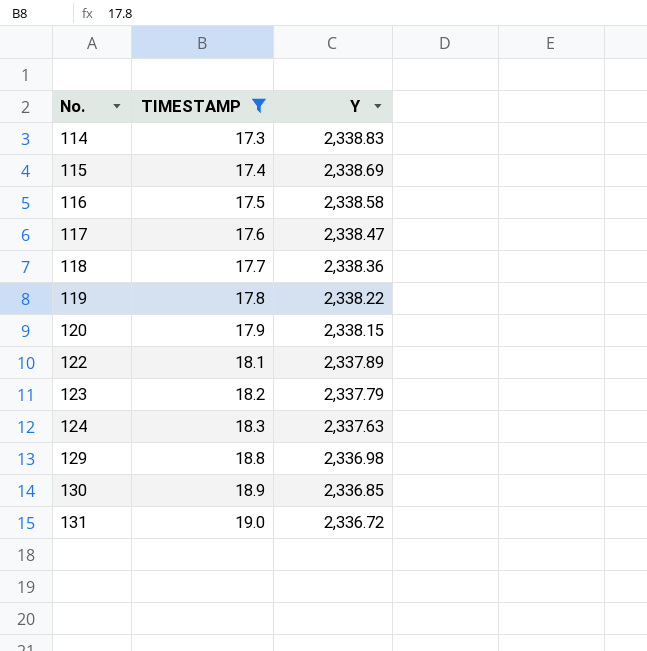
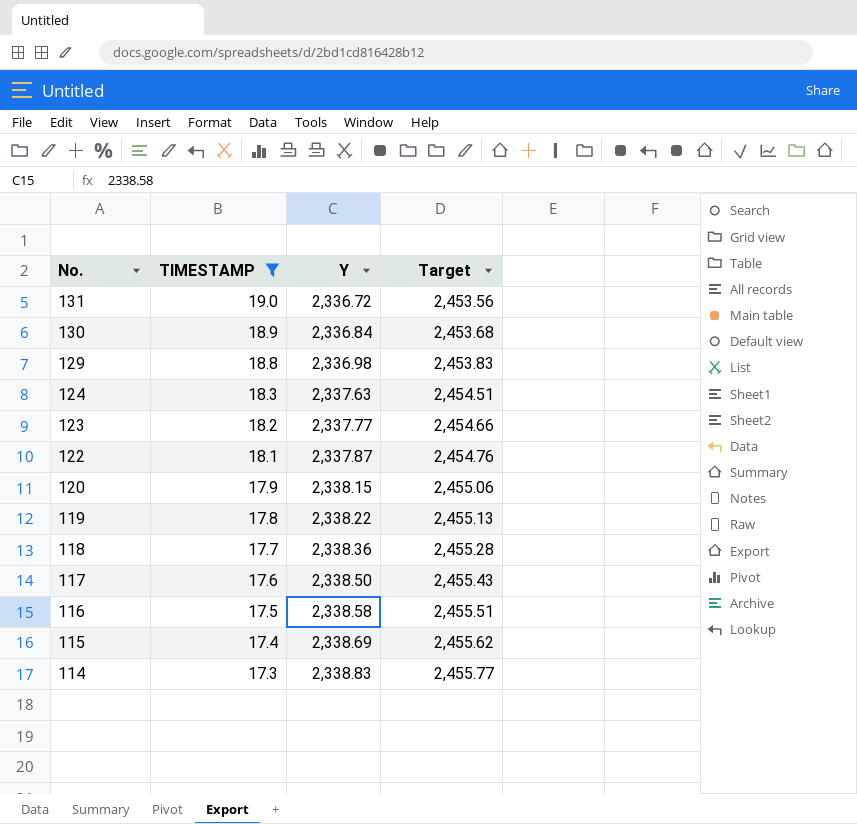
row order: No. ascending -> No. descending
column Target | formula: none -> [Y] * 1.05
130 | Y: 2,336.85 -> 2,336.84
123 | Y: 2,337.79 -> 2,337.77
122 | Y: 2,337.89 -> 2,337.87
117 | Y: 2,338.47 -> 2,338.50

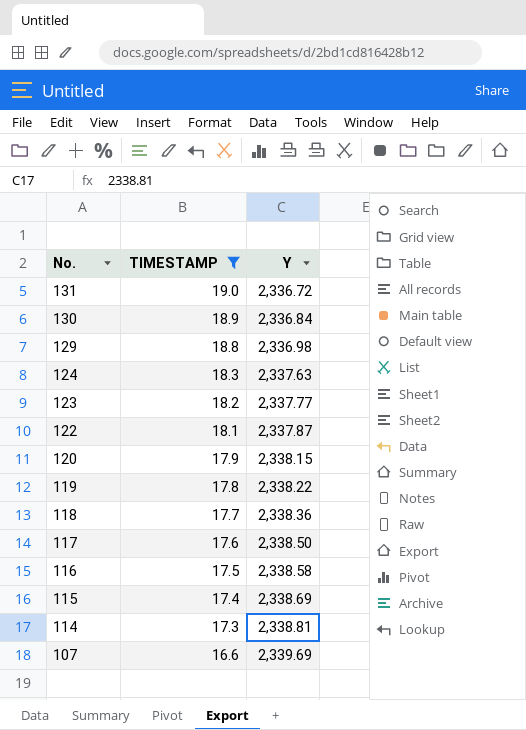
column Target | formula: [Y] * 1.05 -> none
114 | Y: 2,338.83 -> 2,338.81
row 107: none -> 16.6 | 2,339.69

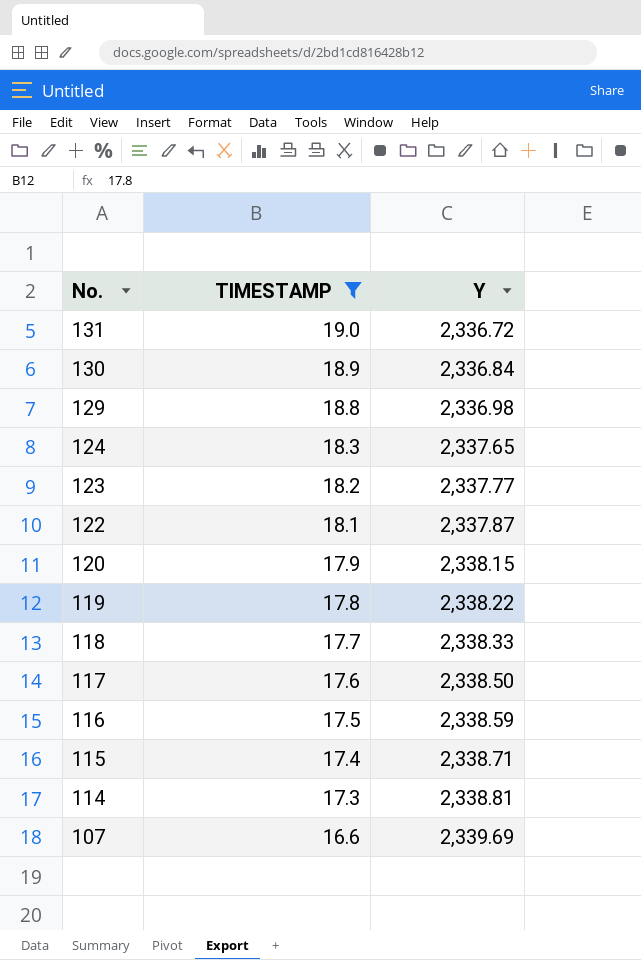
124 | Y: 2,337.63 -> 2,337.65
118 | Y: 2,338.36 -> 2,338.33
116 | Y: 2,338.58 -> 2,338.59
115 | Y: 2,338.69 -> 2,338.71

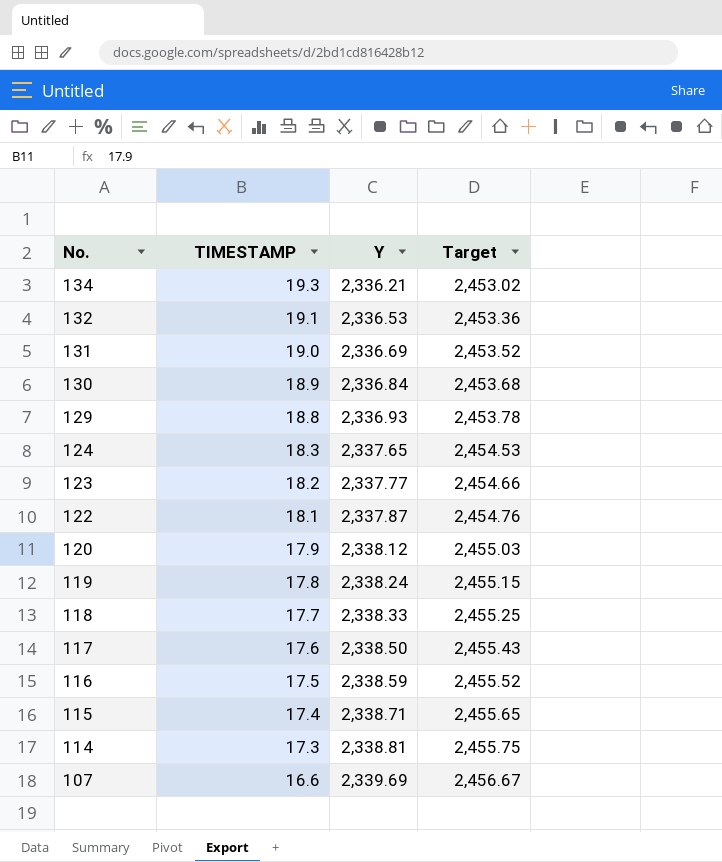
filter: TIMESTAMP <= 19.0 -> none
column Target | formula: none -> [Y] * 1.05
131 | Y: 2,336.72 -> 2,336.69
129 | Y: 2,336.98 -> 2,336.93
120 | Y: 2,338.15 -> 2,338.12
119 | Y: 2,338.22 -> 2,338.24

